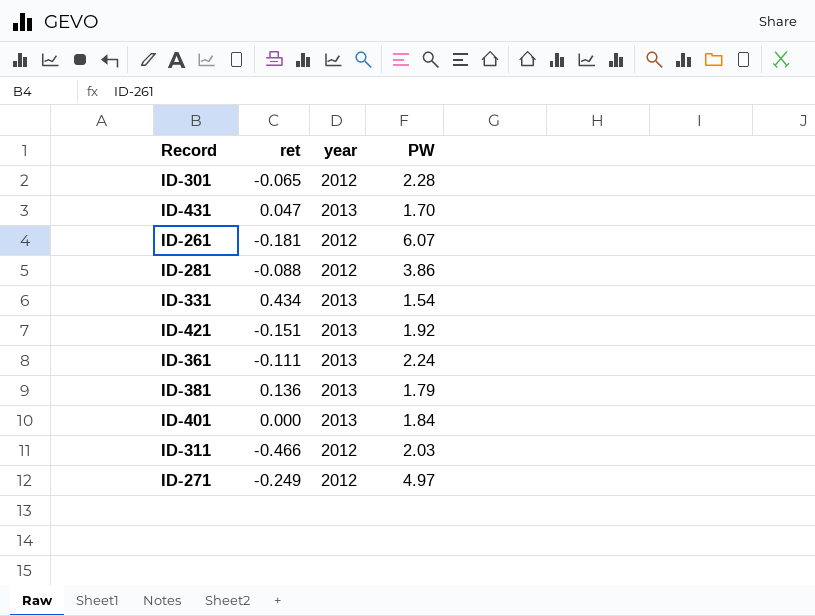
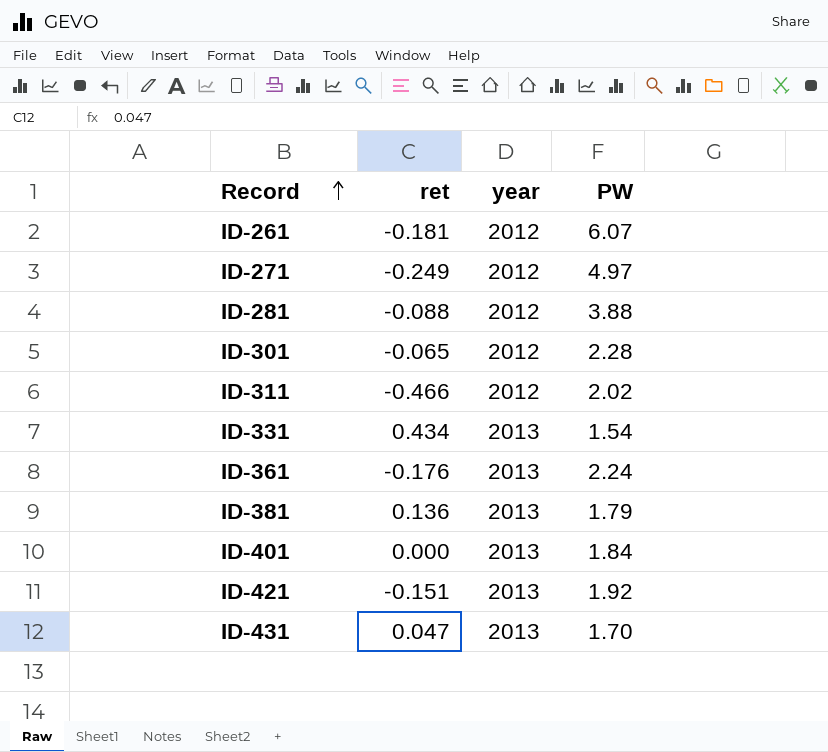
row order: none -> Record ascending
ID-281 | PW: 3.86 -> 3.88
ID-311 | PW: 2.03 -> 2.02
ID-361 | ret: -0.111 -> -0.176

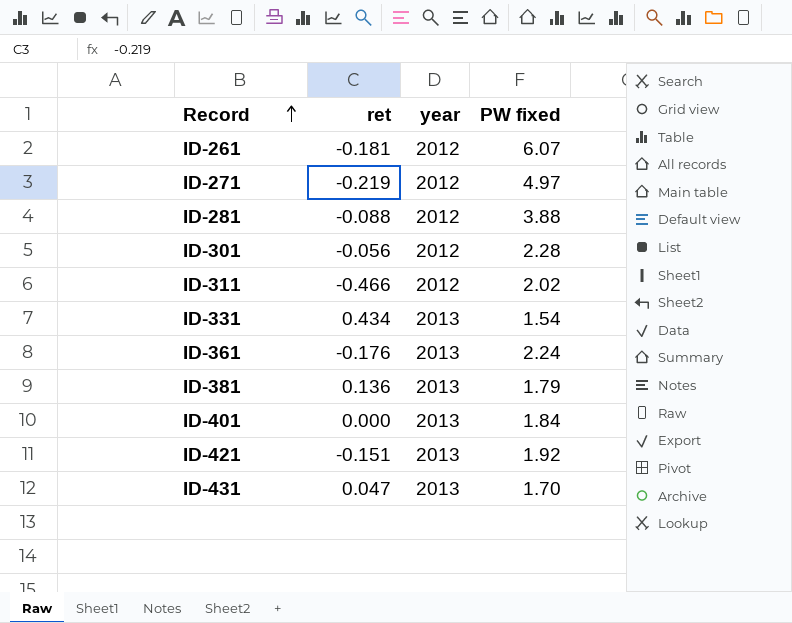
column name: PW -> PW fixed
ID-271 | ret: -0.249 -> -0.219
ID-301 | ret: -0.065 -> -0.056

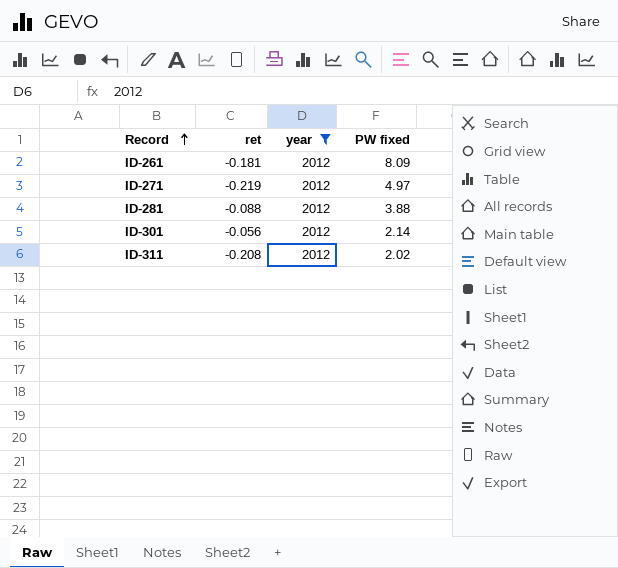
filter: none -> year = 2012
ID-261 | PW fixed: 6.07 -> 8.09
ID-301 | PW fixed: 2.28 -> 2.14
ID-311 | ret: -0.466 -> -0.208

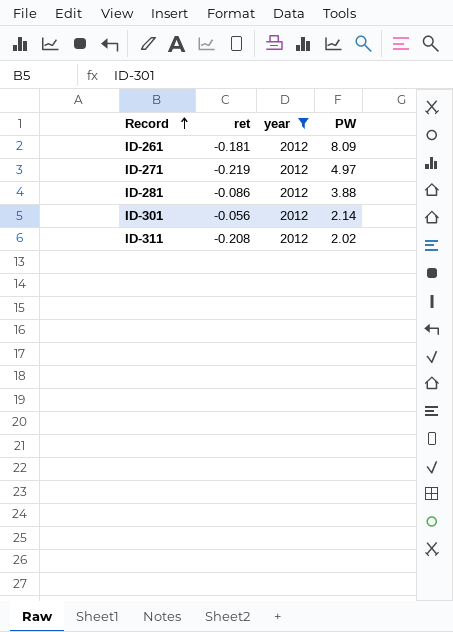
column name: PW fixed -> PW
ID-281 | ret: -0.088 -> -0.086

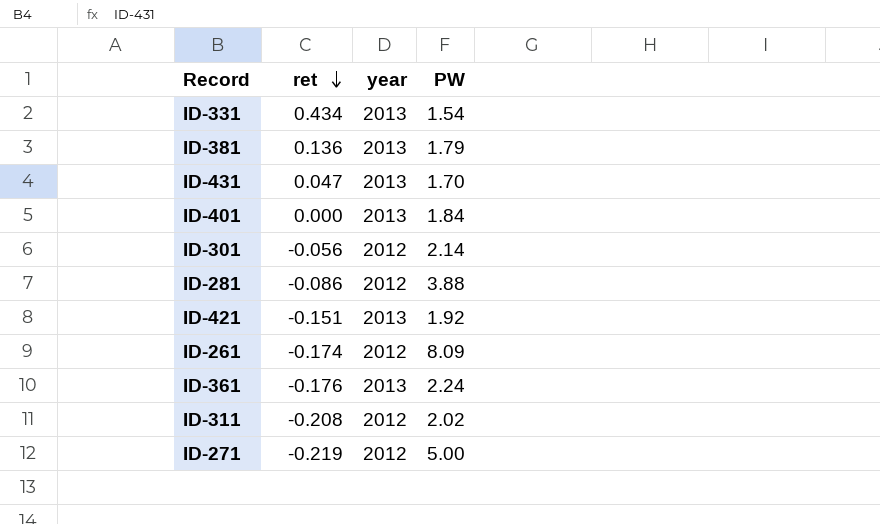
filter: year = 2012 -> none
row order: Record ascending -> ret descending
ID-261 | ret: -0.181 -> -0.174
ID-271 | PW: 4.97 -> 5.00

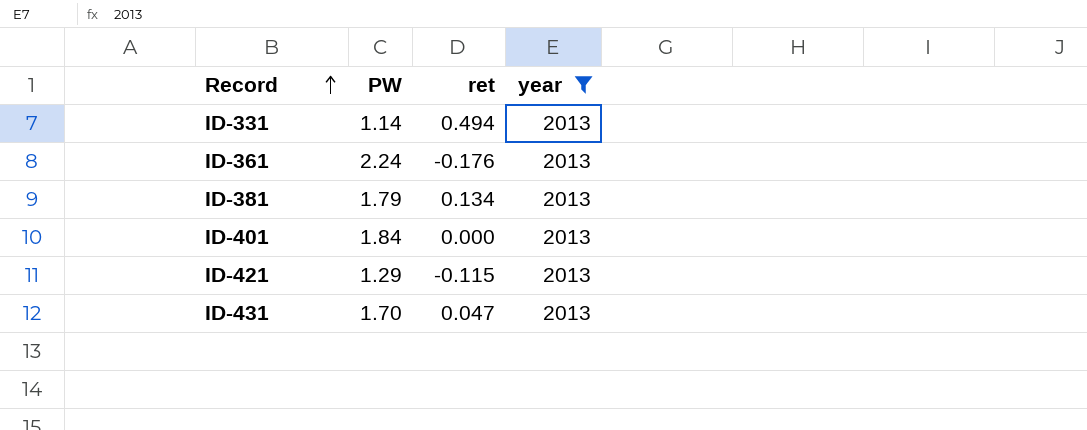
filter: none -> year = 2013
row order: ret descending -> Record ascending
column PW | position: 4 -> 2
ID-331 | PW: 1.54 -> 1.14
ID-331 | ret: 0.434 -> 0.494
ID-381 | ret: 0.136 -> 0.134
ID-421 | PW: 1.92 -> 1.29
ID-421 | ret: -0.151 -> -0.115

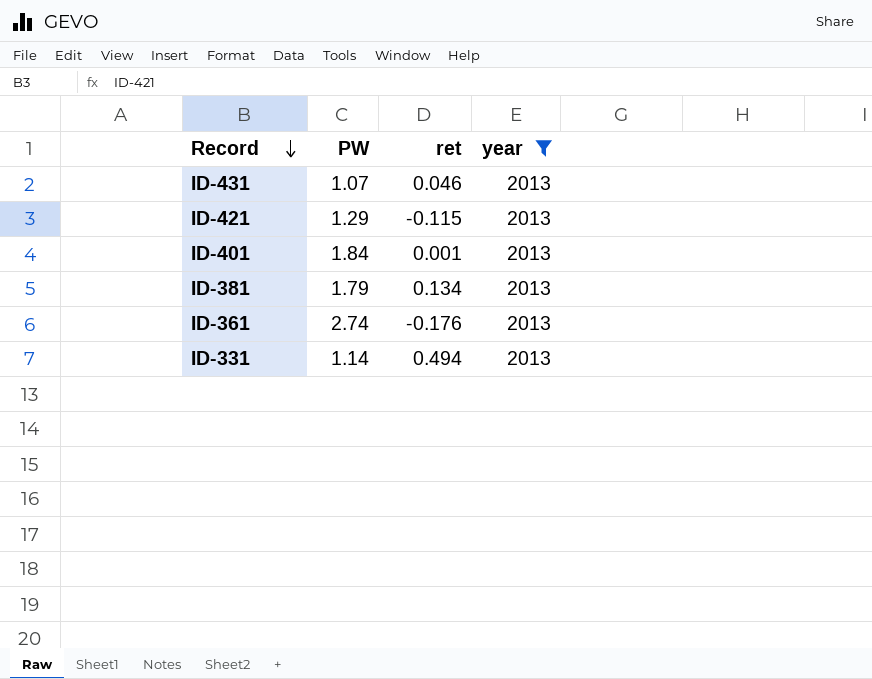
row order: Record ascending -> Record descending
ID-431 | PW: 1.70 -> 1.07
ID-431 | ret: 0.047 -> 0.046
ID-401 | ret: 0.000 -> 0.001
ID-361 | PW: 2.24 -> 2.74

